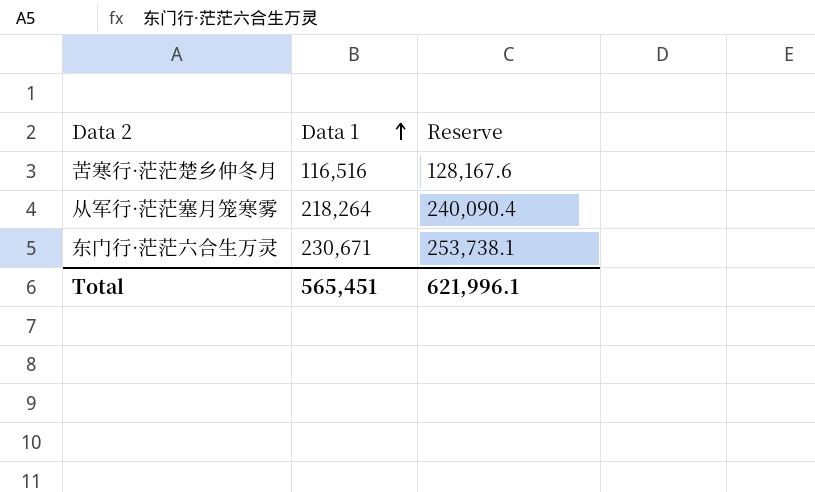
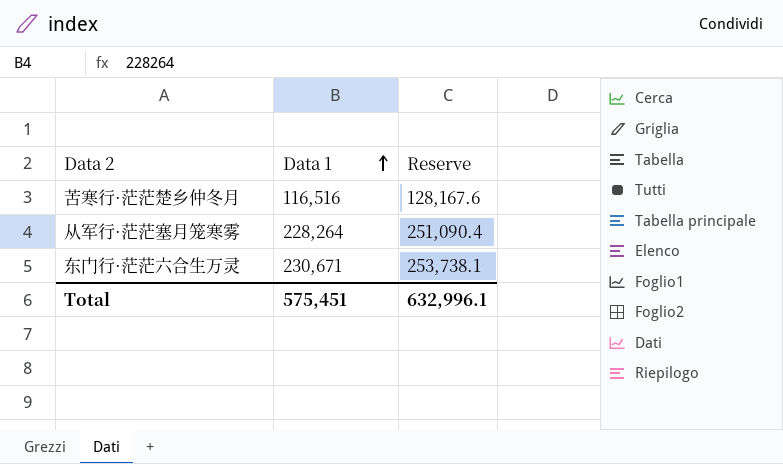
从军行·茫茫塞月笼寒雾 | Data 1: 218,264 -> 228,264
从军行·茫茫塞月笼寒雾 | Reserve: 240,090.4 -> 251,090.4
Total | Data 1: 565,451 -> 575,451
Total | Reserve: 621,996.1 -> 632,996.1

